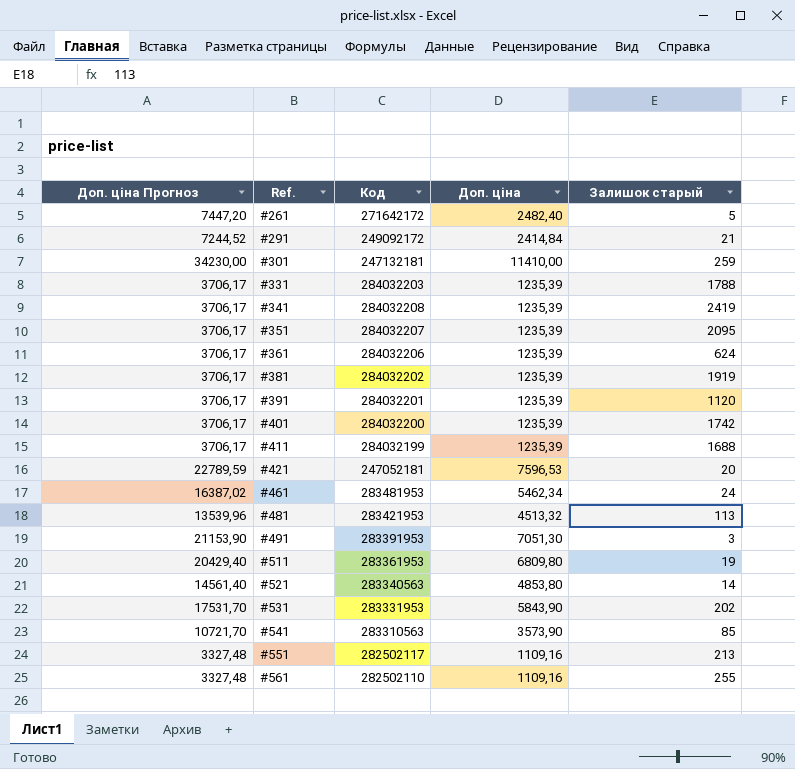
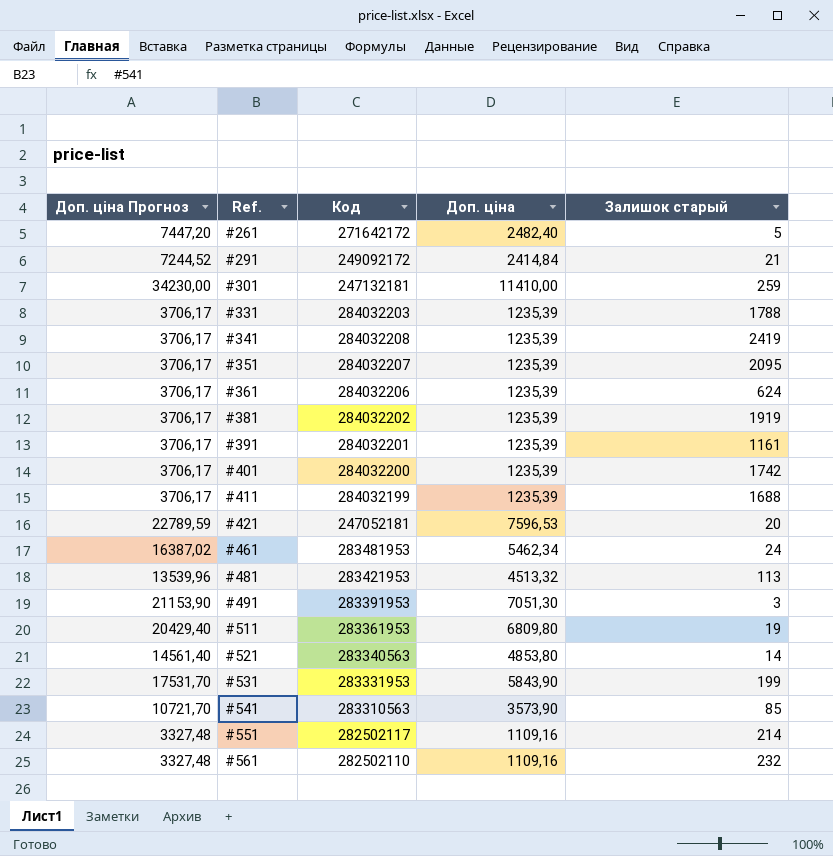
#391 | Залишок старый: 1120 -> 1161
#531 | Залишок старый: 202 -> 199
#551 | Залишок старый: 213 -> 214
#561 | Залишок старый: 255 -> 232

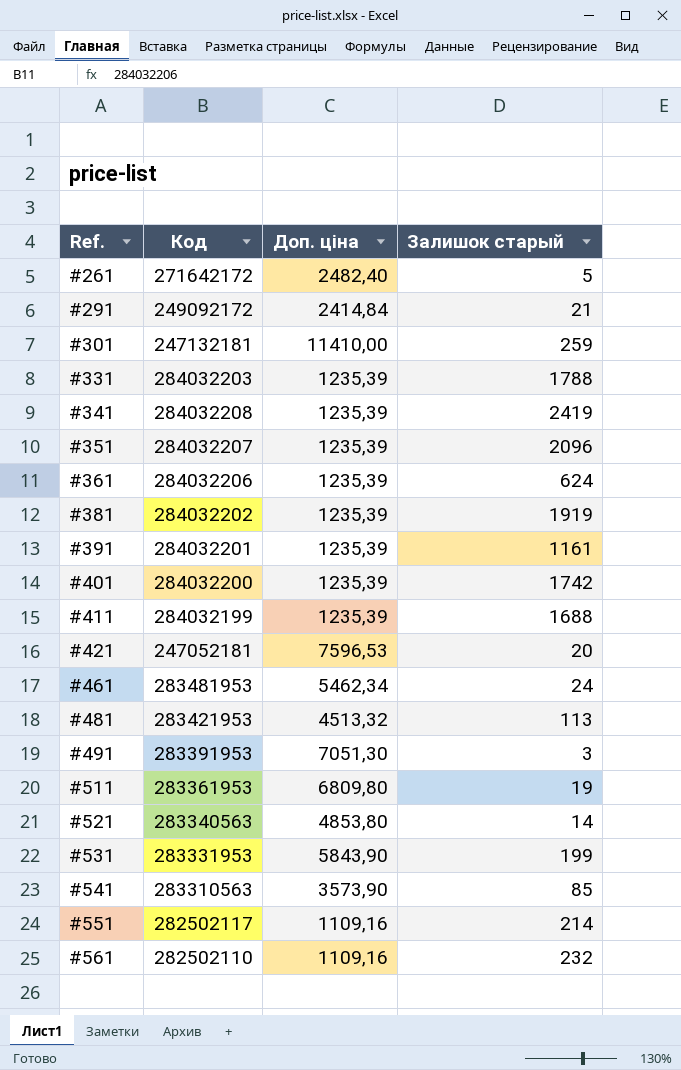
column Доп. ціна Прогноз | formula: [Доп. ціна] * 3 -> none
#351 | Залишок старый: 2095 -> 2096

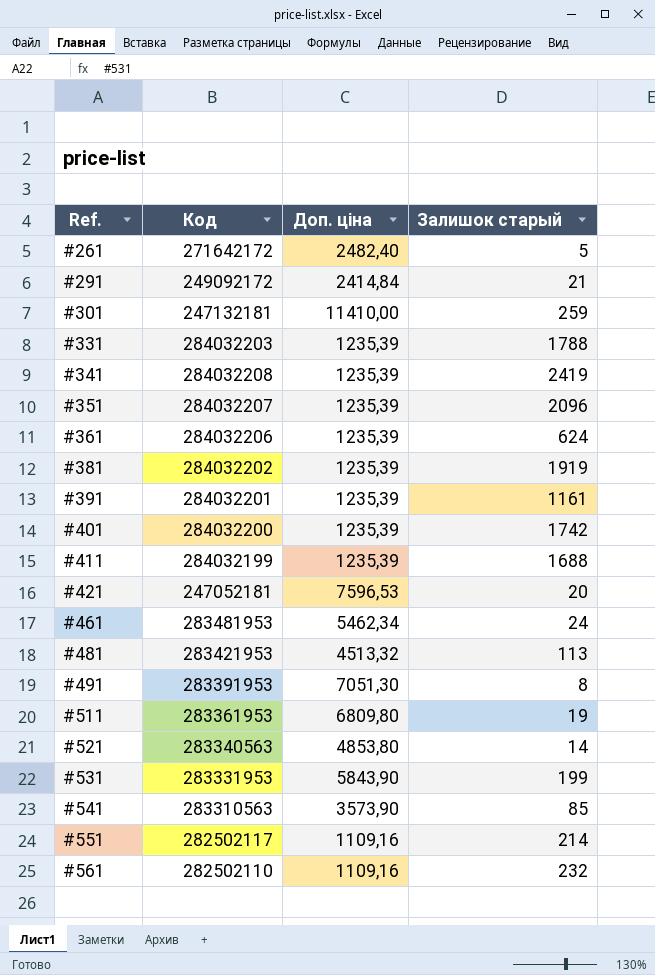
#491 | Залишок старый: 3 -> 8

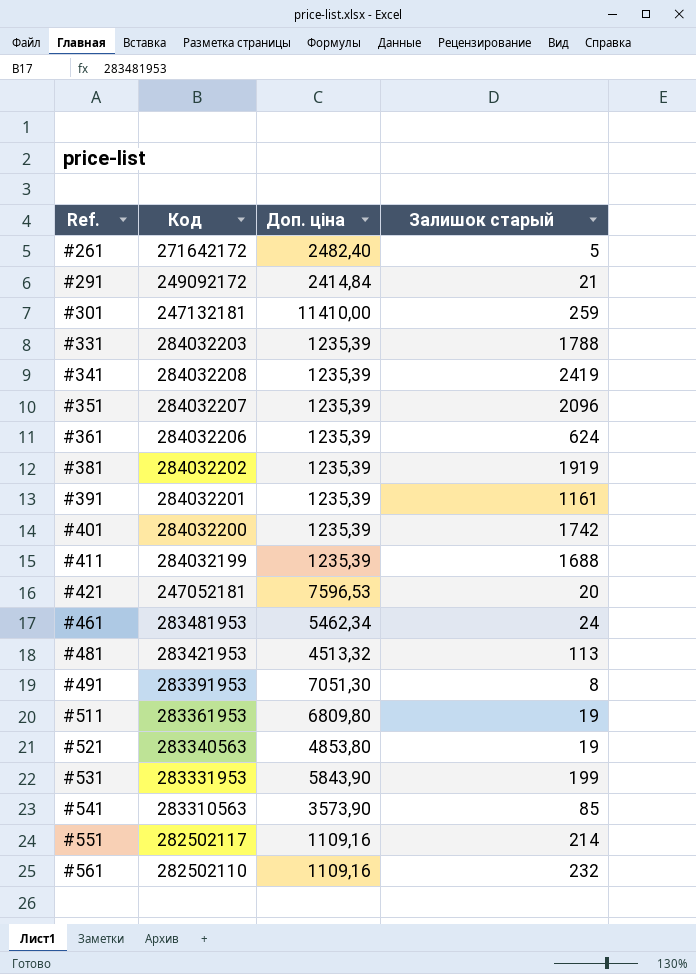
#521 | Залишок старый: 14 -> 19

